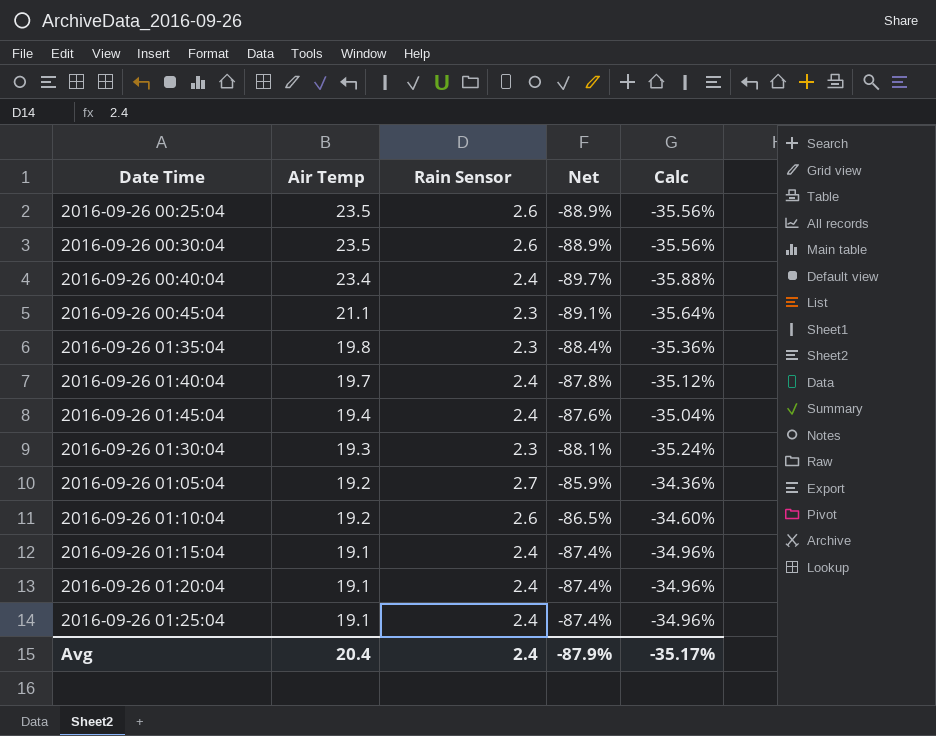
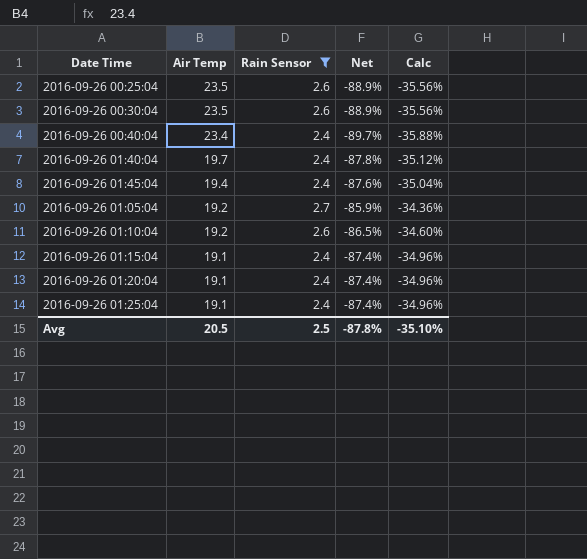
filter: none -> Rain Sensor != 2.3
Avg | Air Temp: 20.4 -> 20.5
Avg | Rain Sensor: 2.4 -> 2.5
Avg | Net: -87.9% -> -87.8%
Avg | Calc: -35.17% -> -35.10%

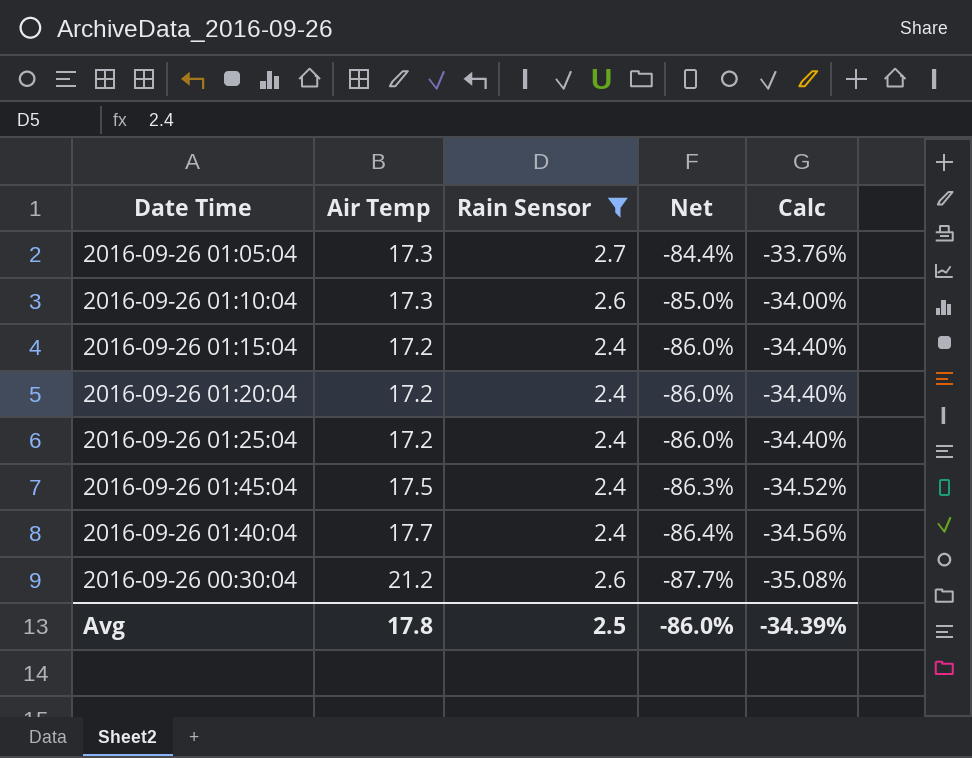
row order: Air Temp descending -> Net descending
row 2016-09-26 00:25:04: 23.5 | 2.6 | -88.9% | -35.56% -> none
row 2016-09-26 00:40:04: 23.4 | 2.4 | -89.7% | -35.88% -> none
2016-09-26 01:05:04 | Air Temp: 19.2 -> 17.3
2016-09-26 01:05:04 | Net: -85.9% -> -84.4%
2016-09-26 01:05:04 | Calc: -34.36% -> -33.76%
2016-09-26 01:10:04 | Air Temp: 19.2 -> 17.3
2016-09-26 01:10:04 | Net: -86.5% -> -85.0%
2016-09-26 01:10:04 | Calc: -34.60% -> -34.00%
2016-09-26 01:15:04 | Air Temp: 19.1 -> 17.2
2016-09-26 01:15:04 | Net: -87.4% -> -86.0%
2016-09-26 01:15:04 | Calc: -34.96% -> -34.40%
2016-09-26 01:20:04 | Air Temp: 19.1 -> 17.2
2016-09-26 01:20:04 | Net: -87.4% -> -86.0%
2016-09-26 01:20:04 | Calc: -34.96% -> -34.40%
2016-09-26 01:25:04 | Air Temp: 19.1 -> 17.2
2016-09-26 01:25:04 | Net: -87.4% -> -86.0%
2016-09-26 01:25:04 | Calc: -34.96% -> -34.40%
2016-09-26 01:45:04 | Air Temp: 19.4 -> 17.5
2016-09-26 01:45:04 | Net: -87.6% -> -86.3%
2016-09-26 01:45:04 | Calc: -35.04% -> -34.52%
2016-09-26 01:40:04 | Air Temp: 19.7 -> 17.7
2016-09-26 01:40:04 | Net: -87.8% -> -86.4%
2016-09-26 01:40:04 | Calc: -35.12% -> -34.56%
2016-09-26 00:30:04 | Air Temp: 23.5 -> 21.2
2016-09-26 00:30:04 | Net: -88.9% -> -87.7%
2016-09-26 00:30:04 | Calc: -35.56% -> -35.08%
Avg | Air Temp: 20.5 -> 17.8
Avg | Net: -87.8% -> -86.0%
Avg | Calc: -35.10% -> -34.39%

